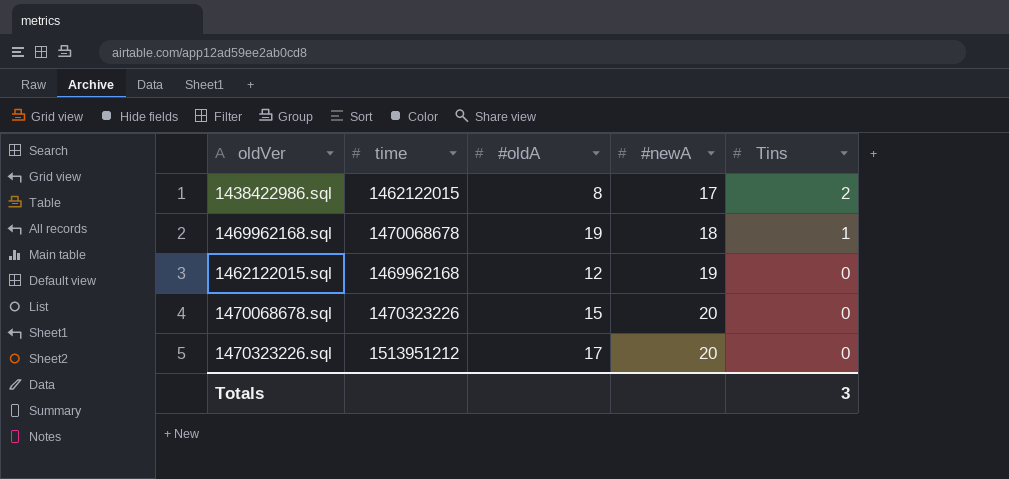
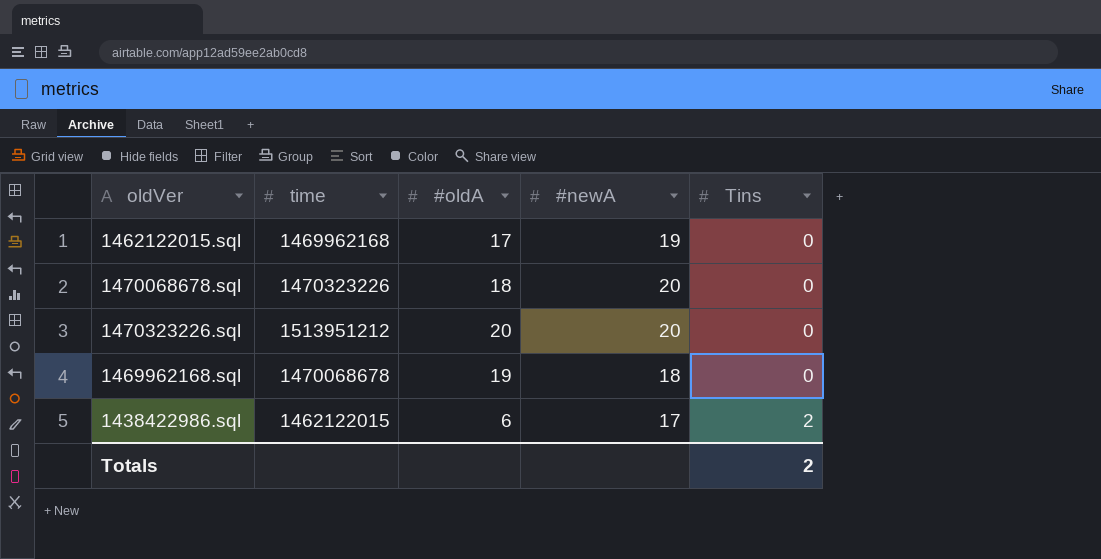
row order: #newA ascending -> Tins ascending
1462122015.sql | #oldA: 12 -> 17
1470068678.sql | #oldA: 15 -> 18
1470323226.sql | #oldA: 17 -> 20
1469962168.sql | Tins: 1 -> 0
1438422986.sql | #oldA: 8 -> 6
Totals | Tins: 3 -> 2

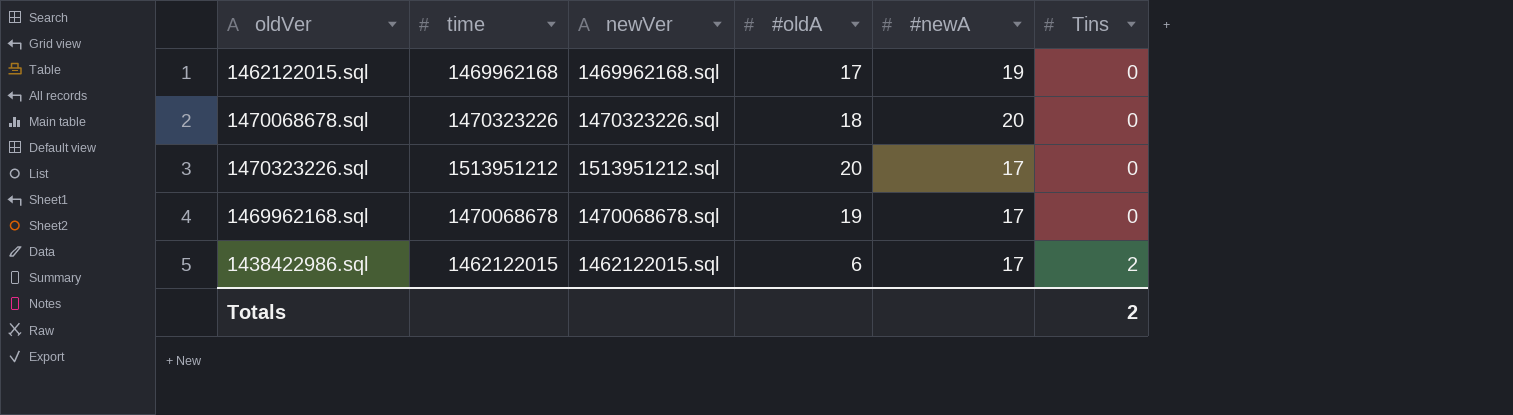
column newVer | position: none -> 3
1470323226.sql | #newA: 20 -> 17
1469962168.sql | #newA: 18 -> 17

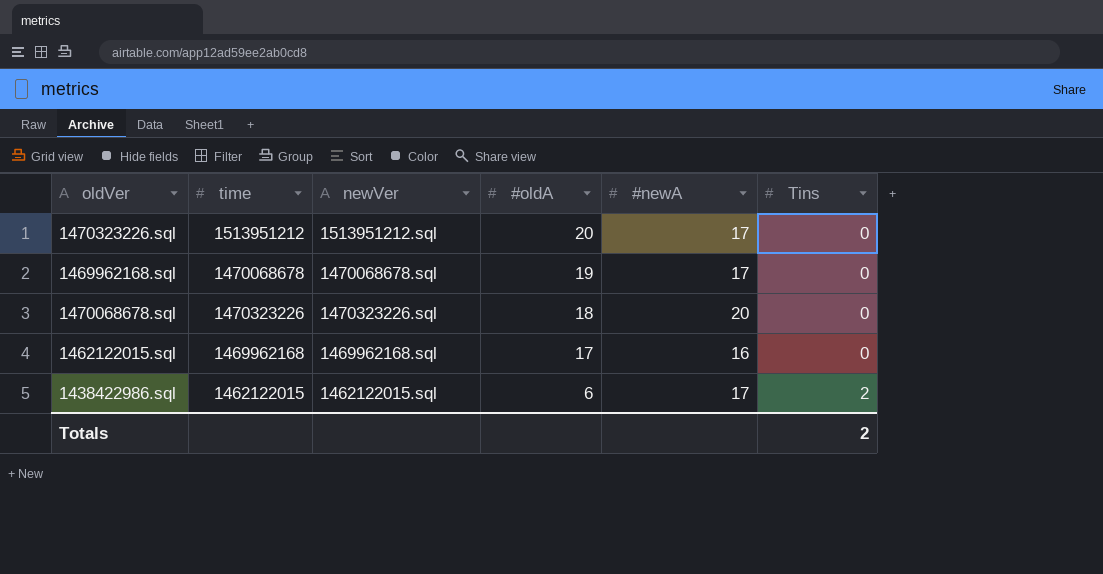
row order: Tins ascending -> #oldA descending
1462122015.sql | #newA: 19 -> 16

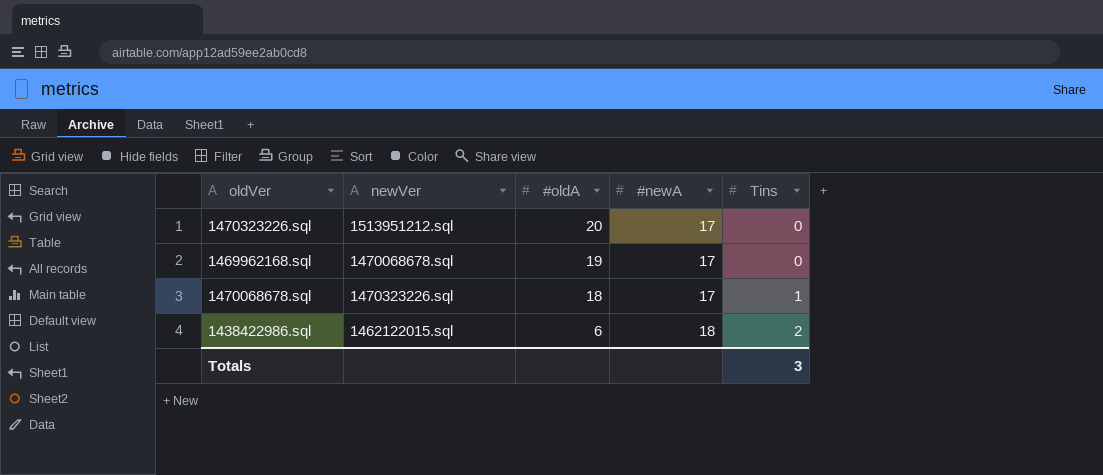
column time | position: 2 -> none
row 1462122015.sql: 1469962168 | 1469962168.sql | 17 | 16 | 0 -> none
1470068678.sql | #newA: 20 -> 17
1470068678.sql | Tins: 0 -> 1
1438422986.sql | #newA: 17 -> 18
Totals | Tins: 2 -> 3

